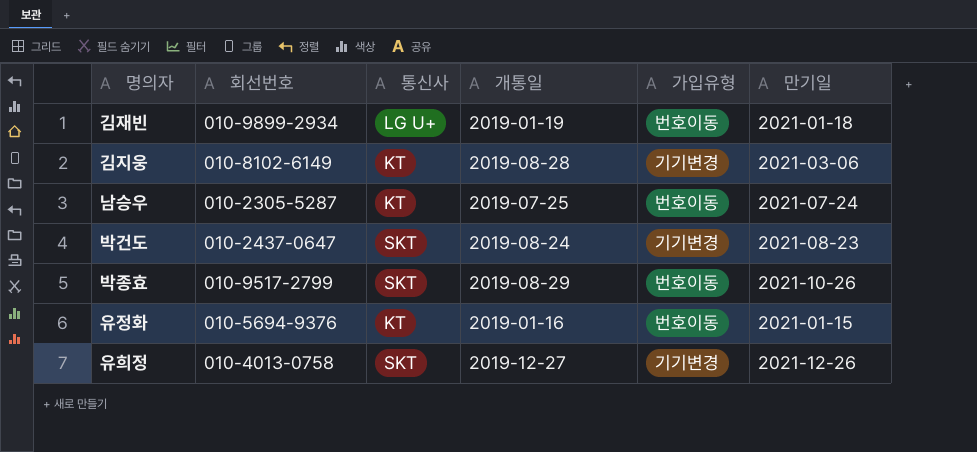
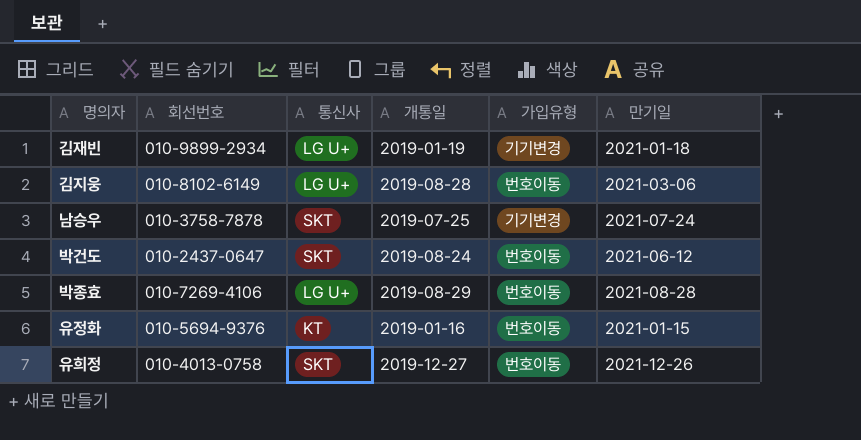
김재빈 | 가입유형: 번호이동 -> 기기변경
김지웅 | 통신사: KT -> LG U+
김지웅 | 가입유형: 기기변경 -> 번호이동
남승우 | 회선번호: 010-2305-5287 -> 010-3758-7878
남승우 | 통신사: KT -> SKT
남승우 | 가입유형: 번호이동 -> 기기변경
박건도 | 가입유형: 기기변경 -> 번호이동
박건도 | 만기일: 2021-08-23 -> 2021-06-12
박종효 | 회선번호: 010-9517-2799 -> 010-7269-4106
박종효 | 통신사: SKT -> LG U+
박종효 | 만기일: 2021-10-26 -> 2021-08-28
유희정 | 가입유형: 기기변경 -> 번호이동

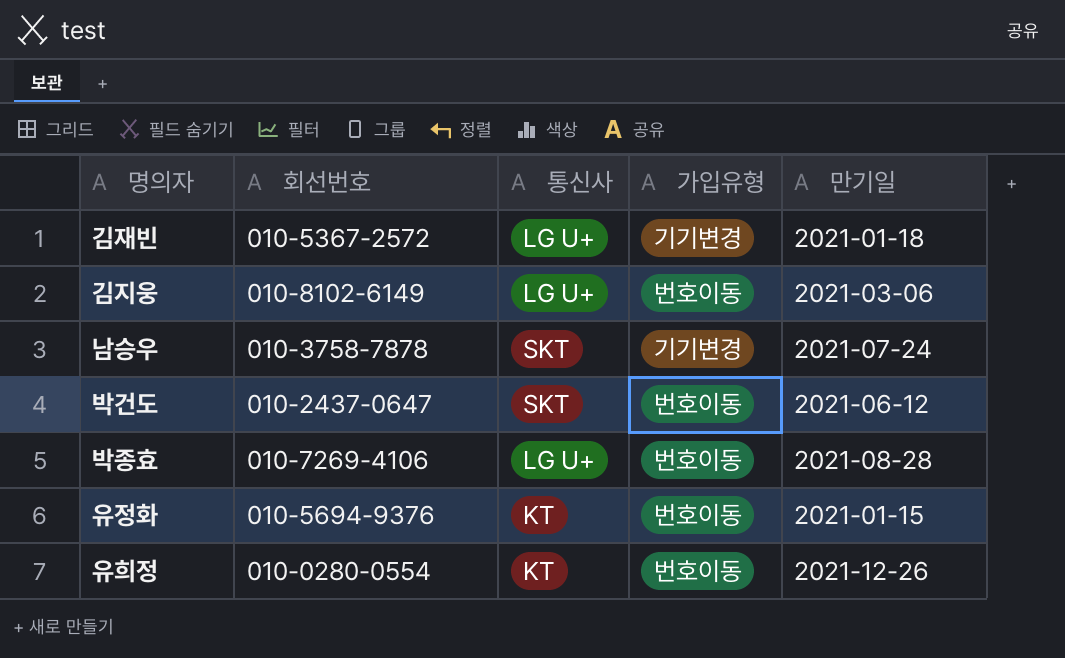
column 개통일 | position: 4 -> none
김재빈 | 회선번호: 010-9899-2934 -> 010-5367-2572
유희정 | 회선번호: 010-4013-0758 -> 010-0280-0554
유희정 | 통신사: SKT -> KT

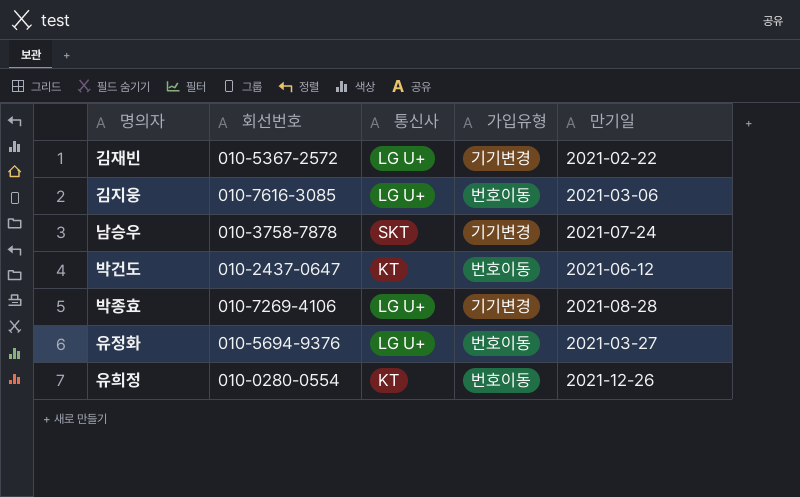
김재빈 | 만기일: 2021-01-18 -> 2021-02-22
김지웅 | 회선번호: 010-8102-6149 -> 010-7616-3085
박건도 | 통신사: SKT -> KT
박종효 | 가입유형: 번호이동 -> 기기변경
유정화 | 통신사: KT -> LG U+
유정화 | 만기일: 2021-01-15 -> 2021-03-27

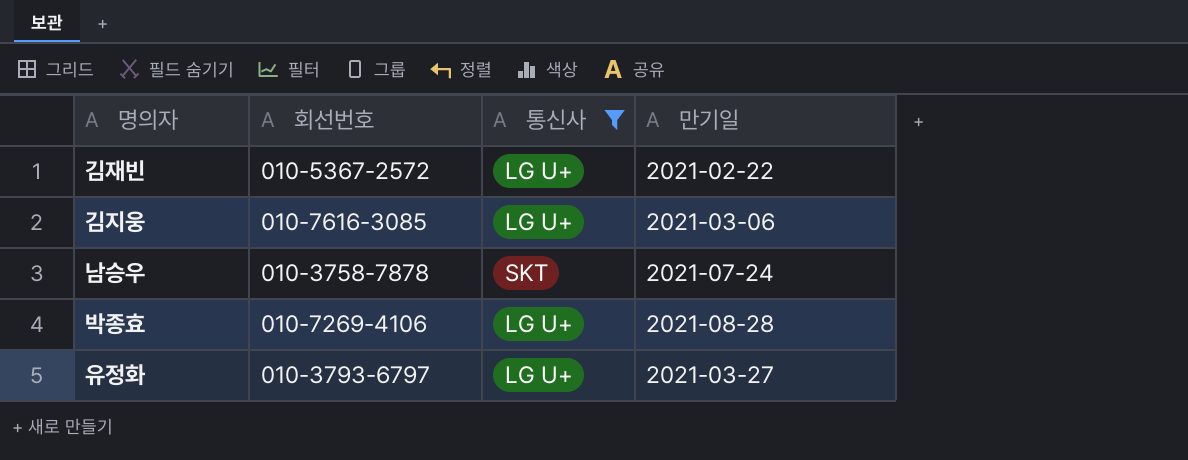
filter: none -> 통신사 != KT
column 가입유형 | position: 4 -> none
유정화 | 회선번호: 010-5694-9376 -> 010-3793-6797

